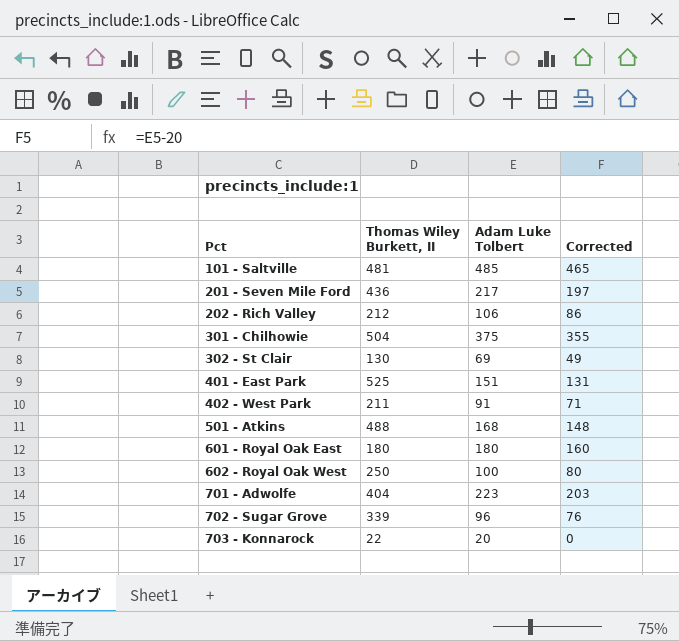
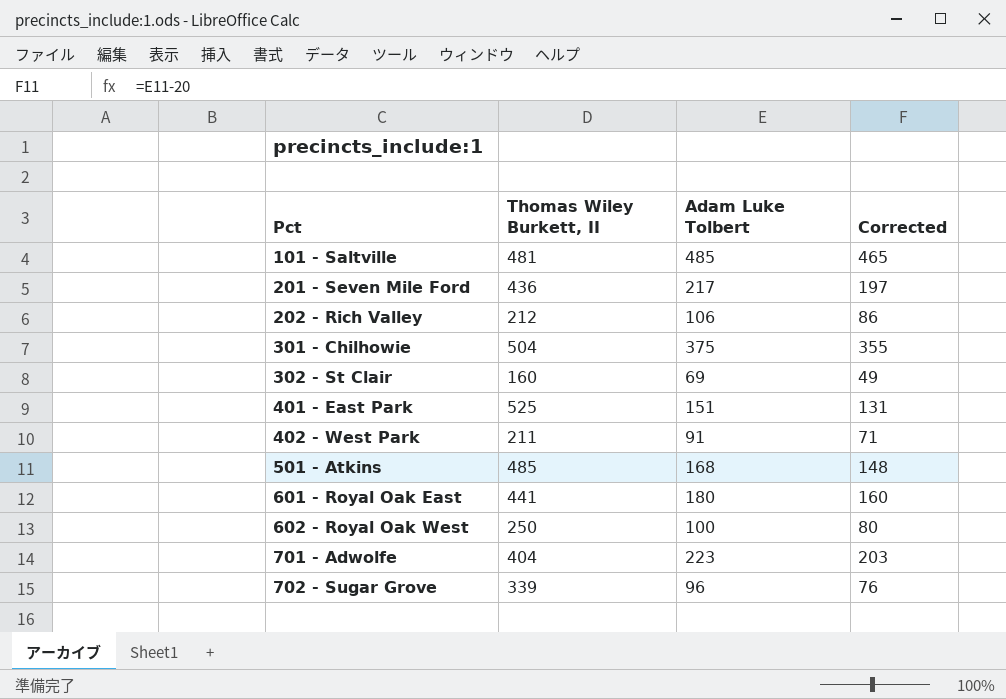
row 703 - Konnarock: 22 | 20 | 0 -> none
302 - St Clair | Thomas Wiley Burkett, II: 130 -> 160
501 - Atkins | Thomas Wiley Burkett, II: 488 -> 485
601 - Royal Oak East | Thomas Wiley Burkett, II: 180 -> 441

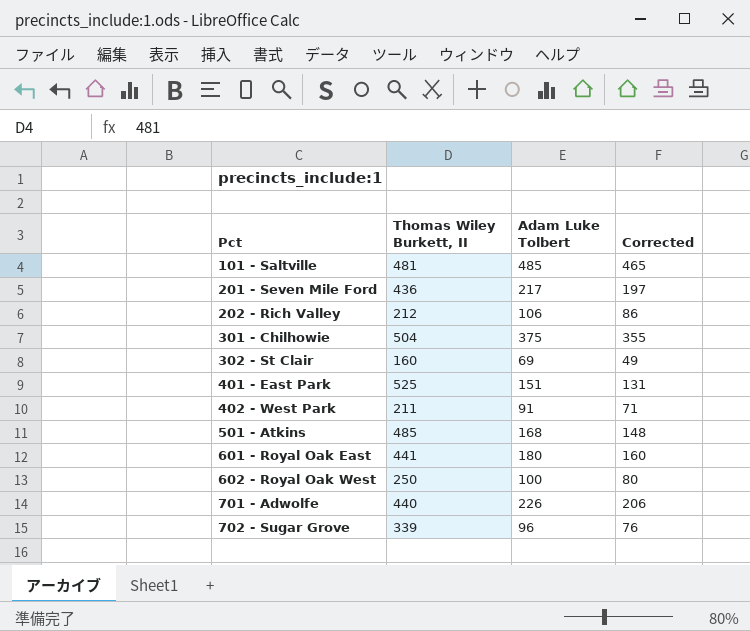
701 - Adwolfe | Thomas Wiley Burkett, II: 404 -> 440
701 - Adwolfe | Adam Luke Tolbert: 223 -> 226
701 - Adwolfe | Corrected: 203 -> 206

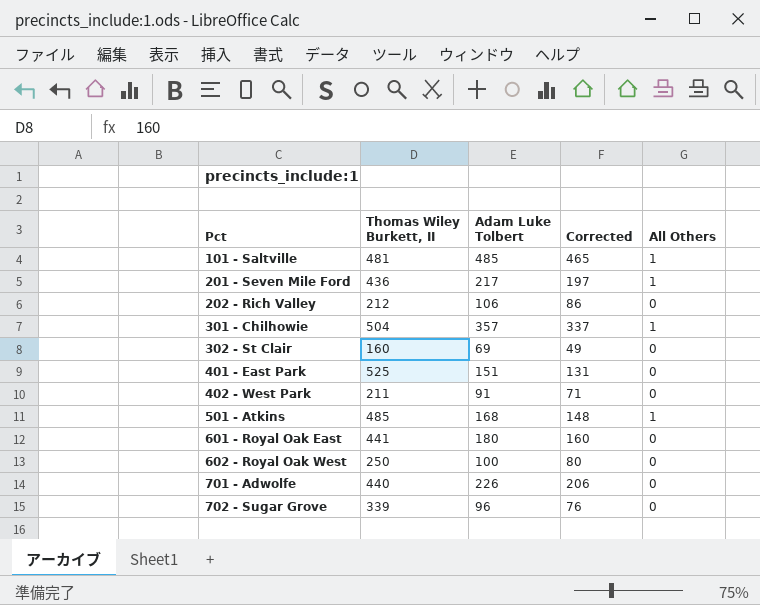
column All Others | position: none -> 5
301 - Chilhowie | Adam Luke Tolbert: 375 -> 357
301 - Chilhowie | Corrected: 355 -> 337

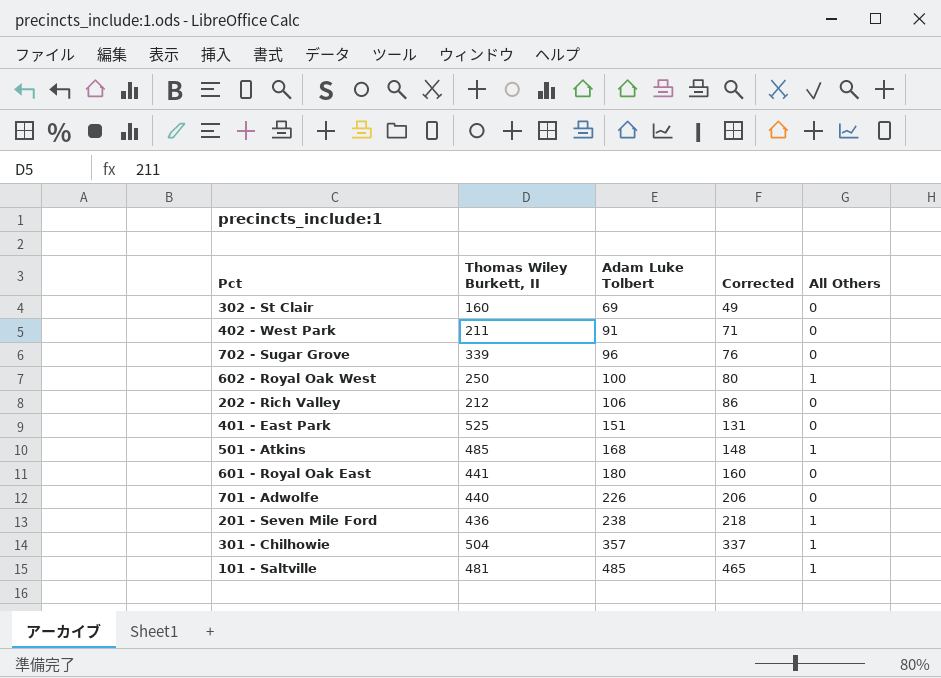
row order: Pct ascending -> Adam Luke Tolbert ascending
602 - Royal Oak West | All Others: 0 -> 1
201 - Seven Mile Ford | Adam Luke Tolbert: 217 -> 238
201 - Seven Mile Ford | Corrected: 197 -> 218

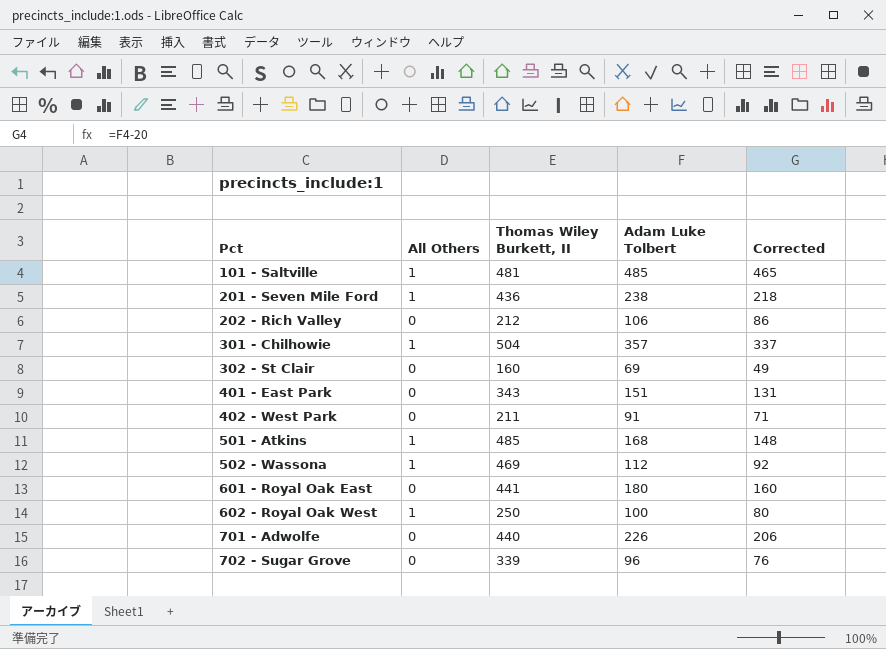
row order: Adam Luke Tolbert ascending -> Pct ascending
column All Others | position: 5 -> 2
401 - East Park | Thomas Wiley Burkett, II: 525 -> 343
row 502 - Wassona: none -> 1 | 469 | 112 | 92

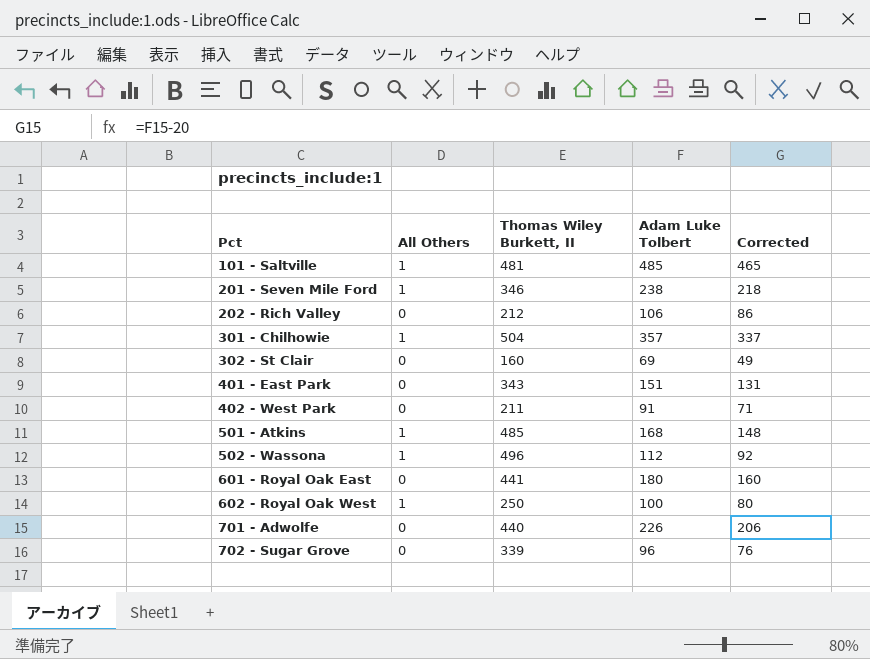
201 - Seven Mile Ford | Thomas Wiley Burkett, II: 436 -> 346
502 - Wassona | Thomas Wiley Burkett, II: 469 -> 496

